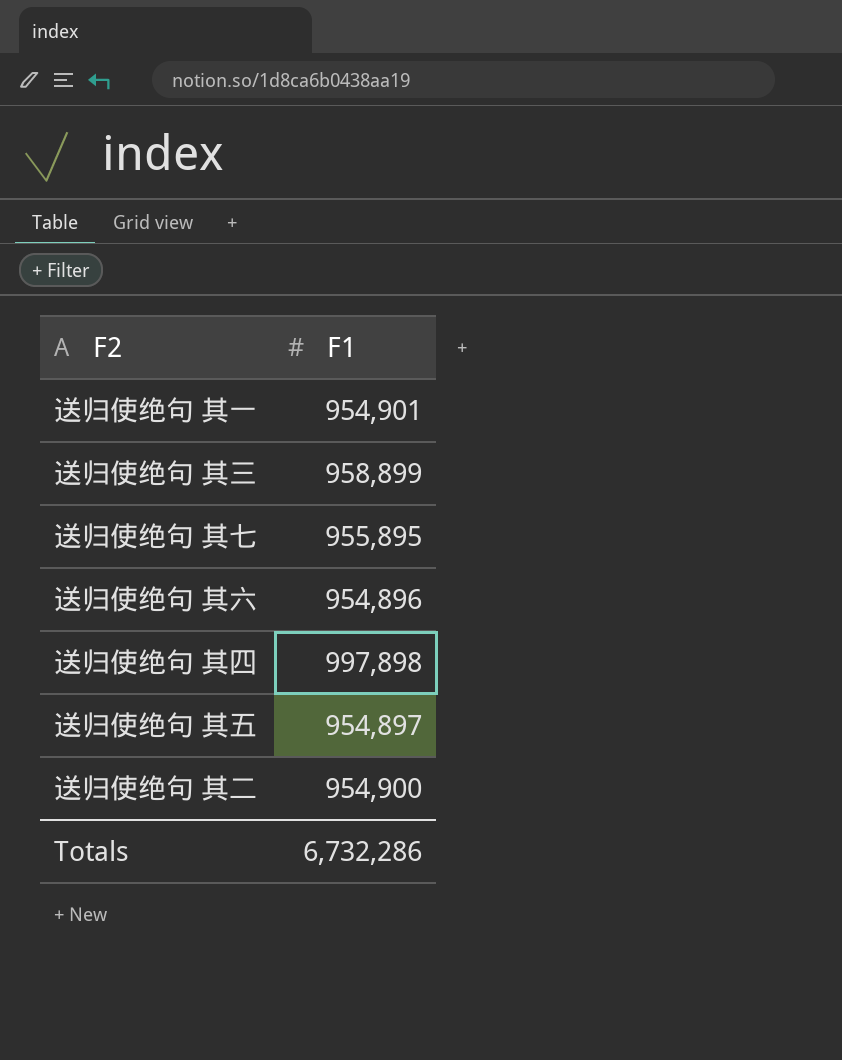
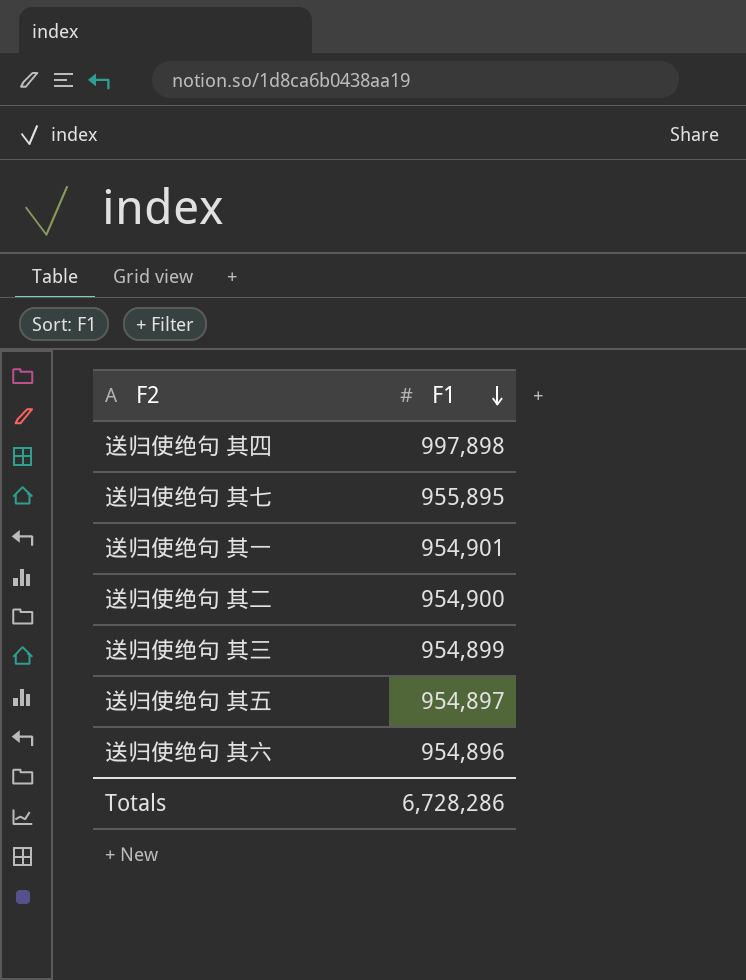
row order: none -> F1 descending
送归使绝句 其三 | F1: 958,899 -> 954,899
Totals | F1: 6,732,286 -> 6,728,286

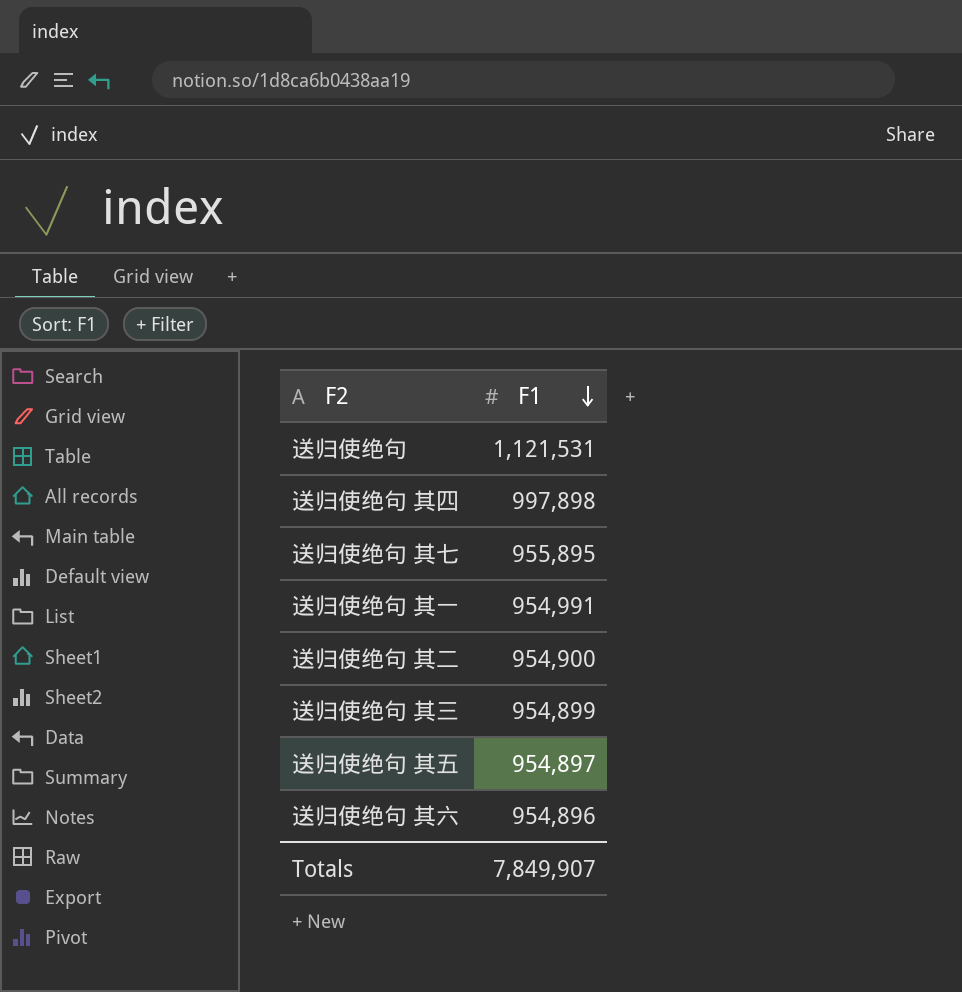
row 送归使绝句: none -> 1,121,531
送归使绝句 其一 | F1: 954,901 -> 954,991
Totals | F1: 6,728,286 -> 7,849,907

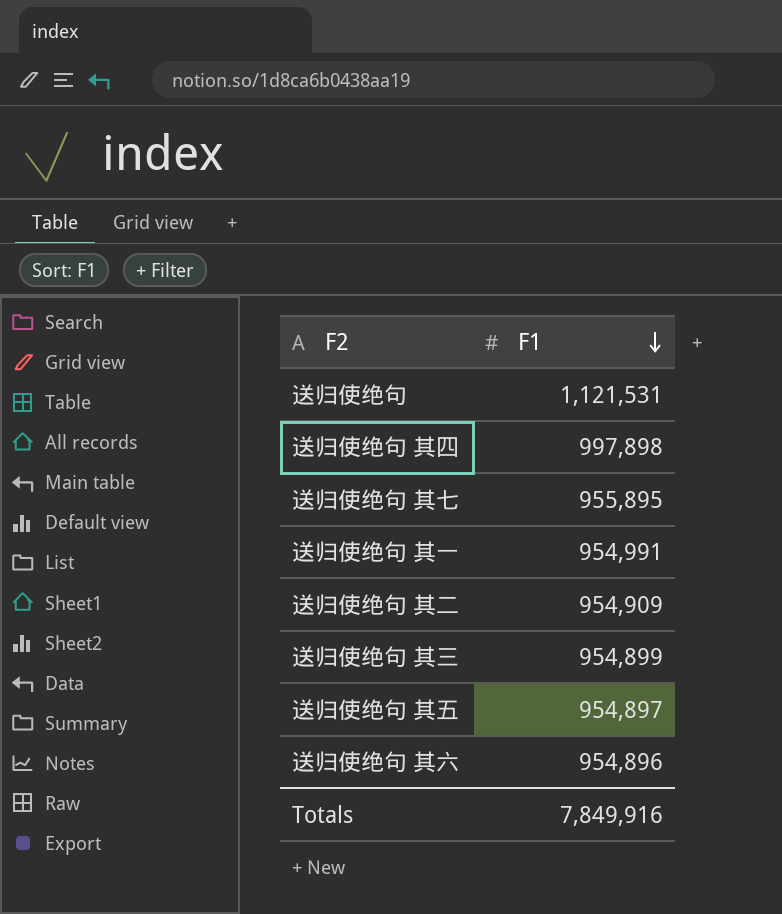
送归使绝句 其二 | F1: 954,900 -> 954,909
Totals | F1: 7,849,907 -> 7,849,916

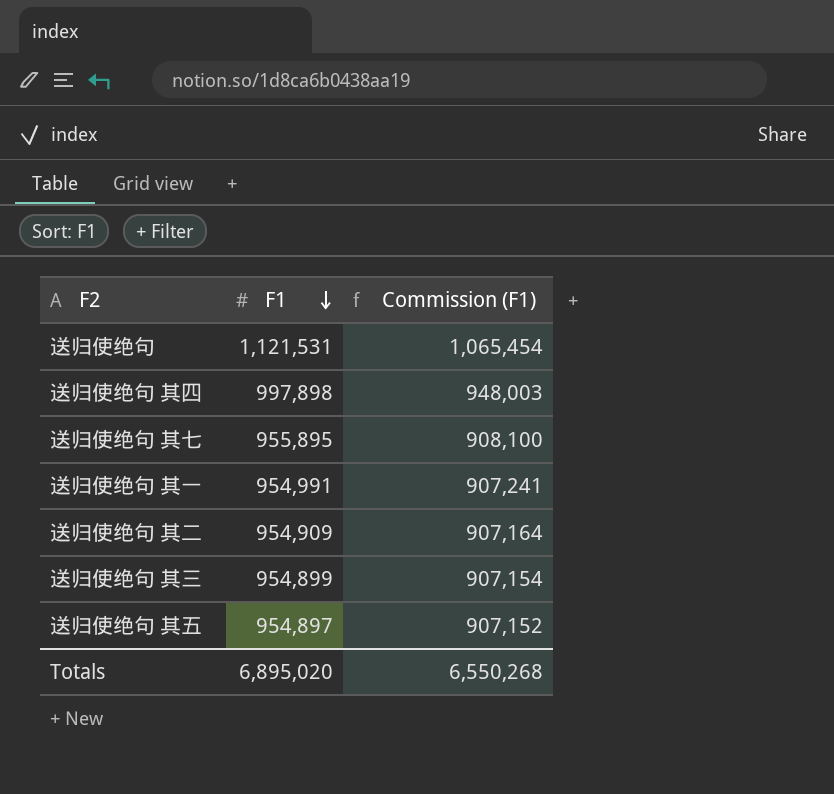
column Commission (F1) | formula: none -> [F1] * 0.95
row 送归使绝句 其六: 954,896 -> none
Totals | F1: 7,849,916 -> 6,895,020

